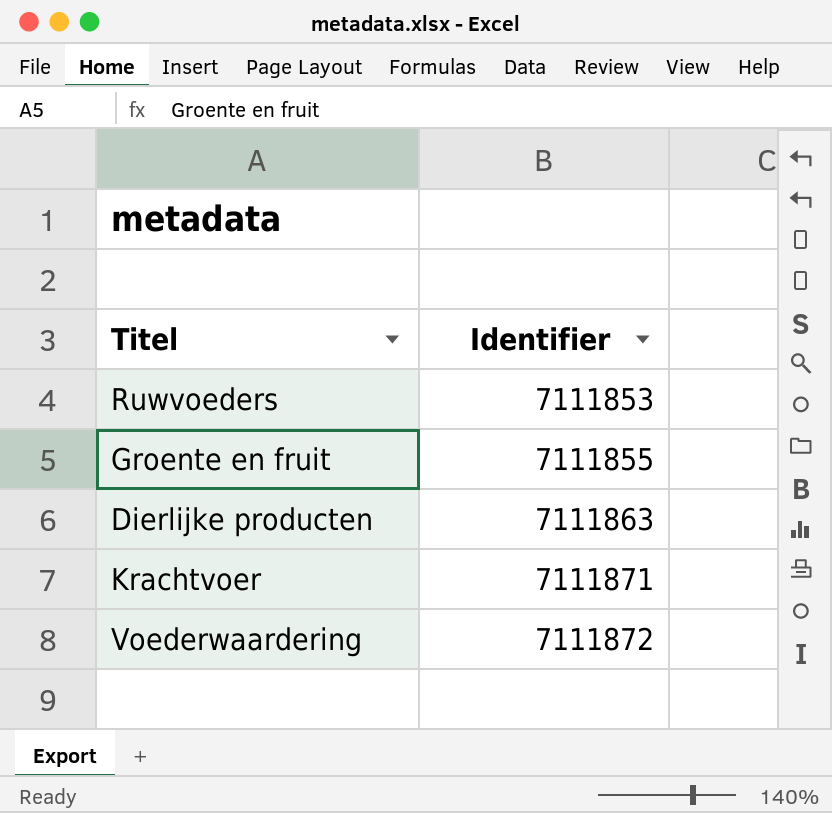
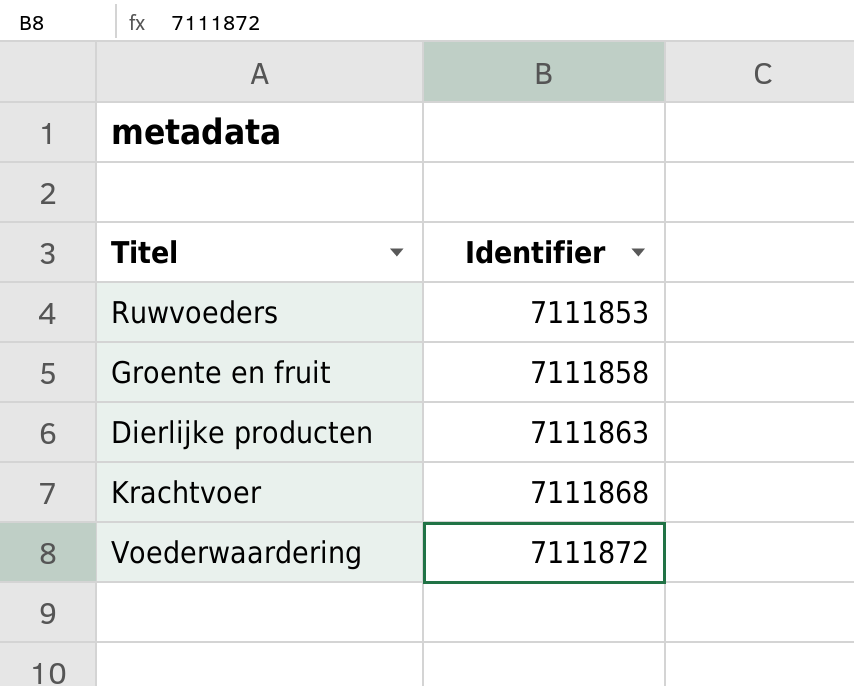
Groente en fruit | Identifier: 7111855 -> 7111858
Krachtvoer | Identifier: 7111871 -> 7111868

